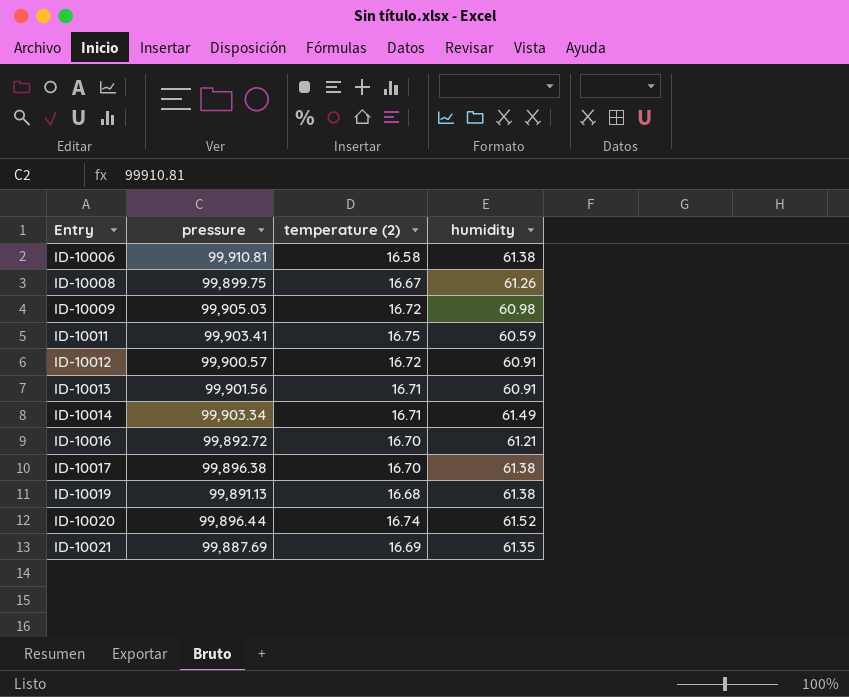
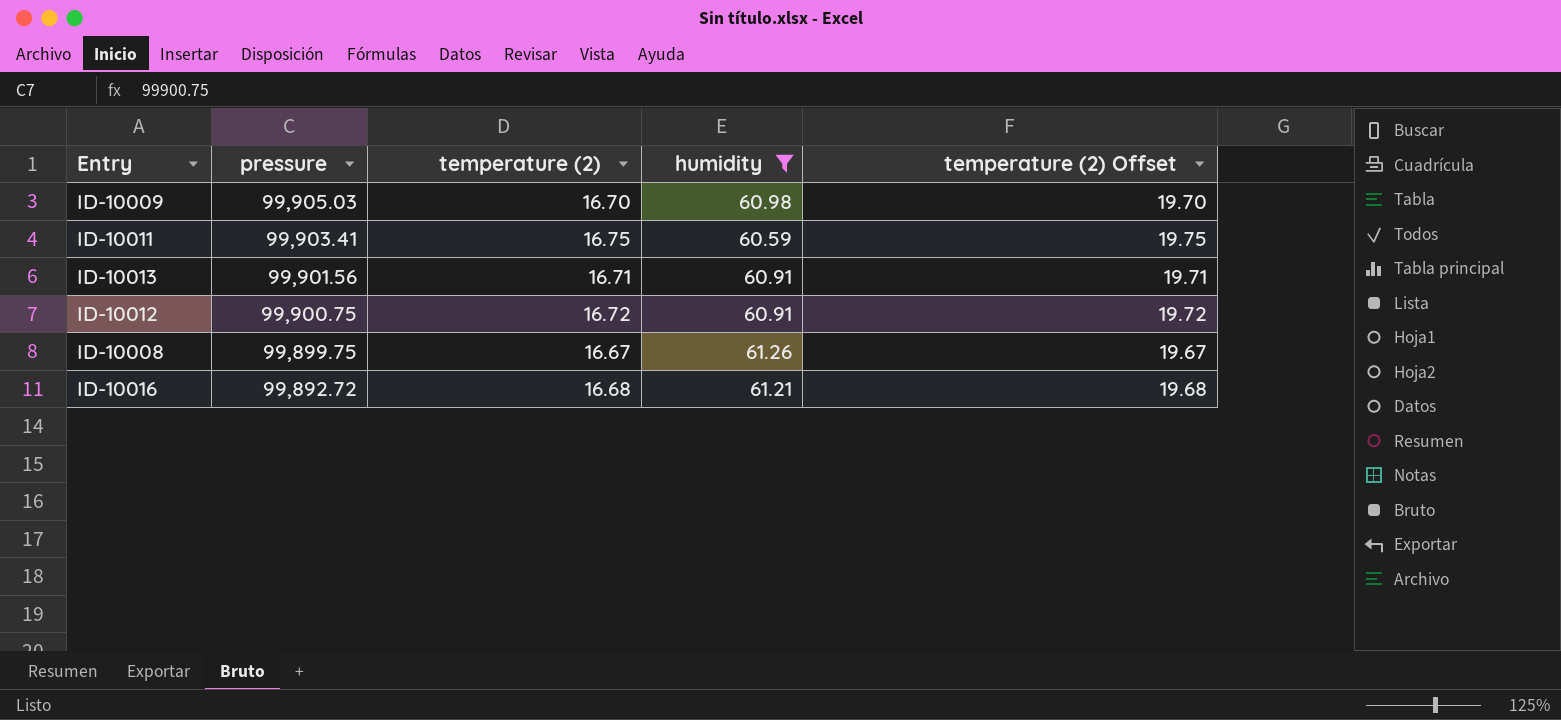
filter: none -> humidity <= 61.26
row order: Entry ascending -> pressure descending
column temperature (2) Offset | formula: none -> [temperature (2)] + 3
ID-10009 | temperature (2): 16.72 -> 16.70
ID-10012 | pressure: 99,900.57 -> 99,900.75
ID-10016 | temperature (2): 16.70 -> 16.68

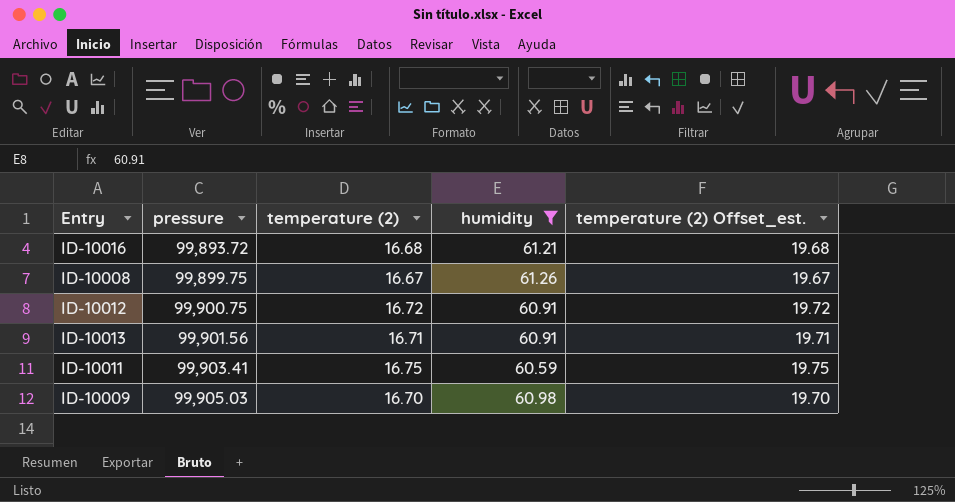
row order: pressure descending -> pressure ascending
column name: temperature (2) Offset -> temperature (2) Offset_est.
ID-10016 | pressure: 99,892.72 -> 99,893.72

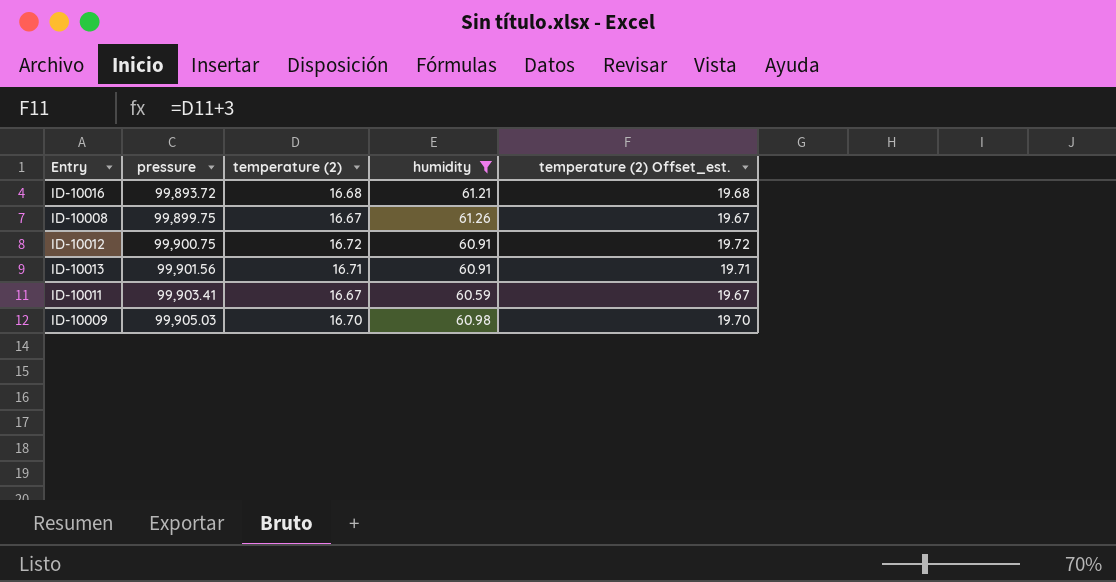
ID-10011 | temperature (2): 16.75 -> 16.67
ID-10011 | temperature (2) Offset_est.: 19.75 -> 19.67

